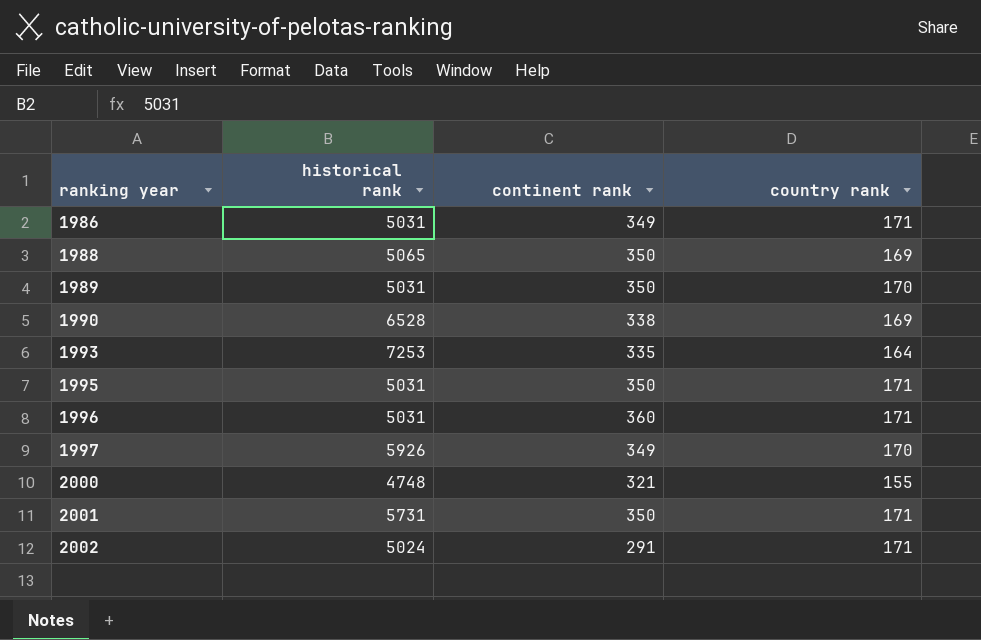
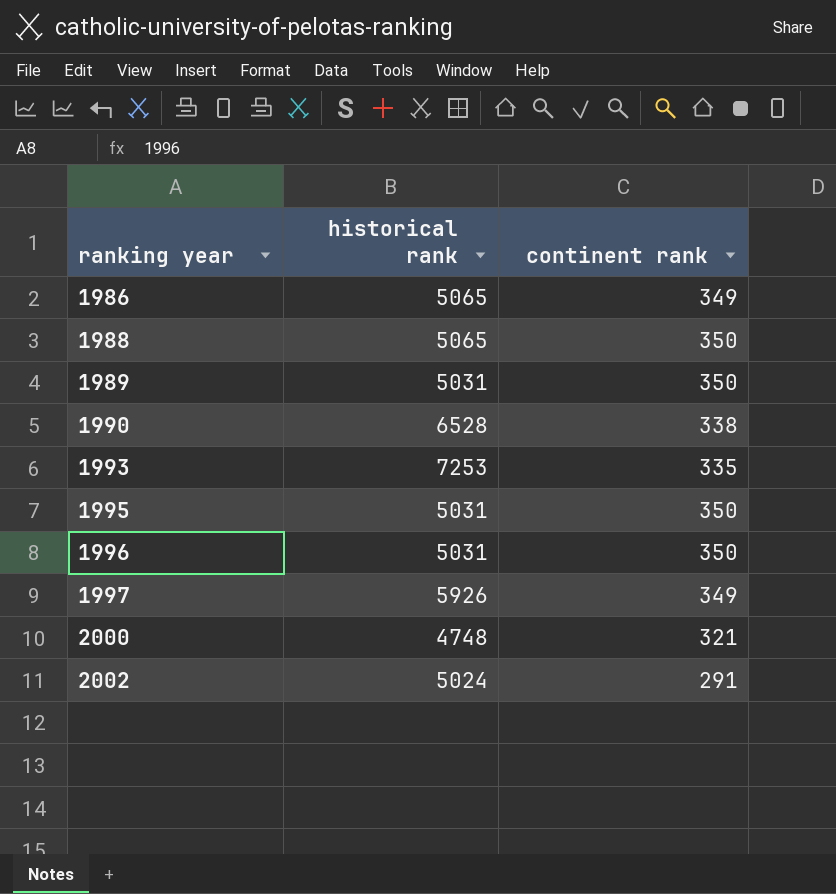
column country rank | position: 4 -> none
row 2001: 5731 | 350 | 171 -> none
1986 | historical rank: 5031 -> 5065
1996 | continent rank: 360 -> 350

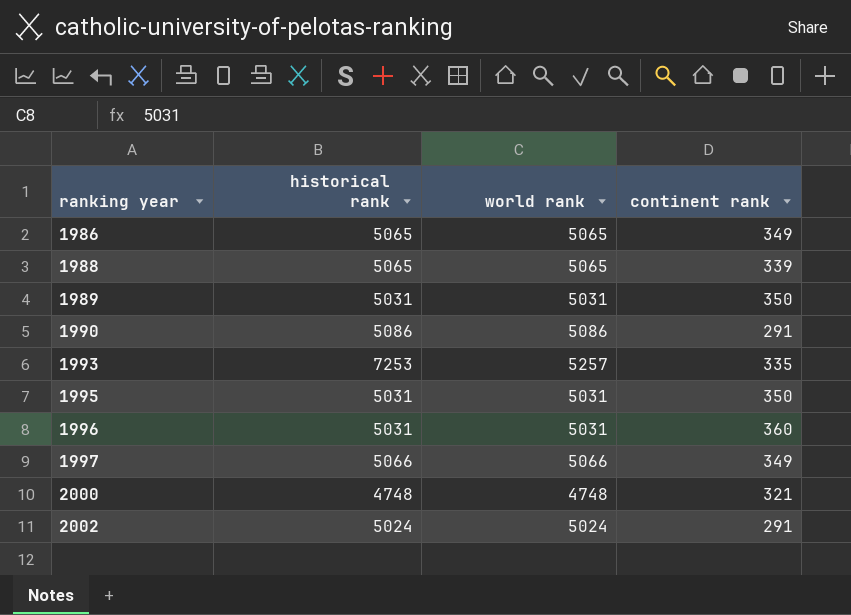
column world rank | position: none -> 3
1988 | continent rank: 350 -> 339
1990 | historical rank: 6528 -> 5086
1990 | continent rank: 338 -> 291
1996 | continent rank: 350 -> 360
1997 | historical rank: 5926 -> 5066

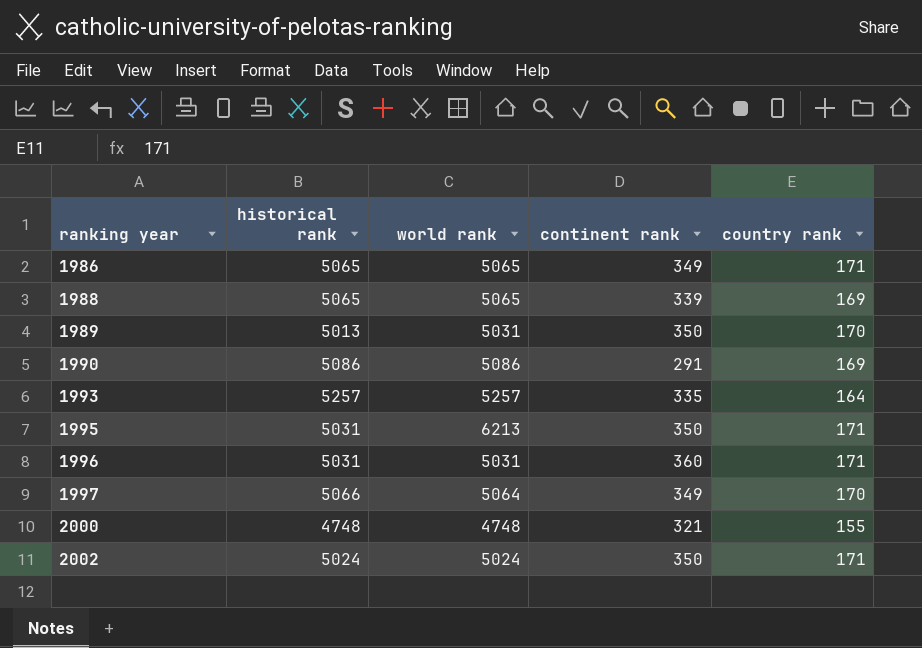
column country rank | position: none -> 5
1989 | historical rank: 5031 -> 5013
1993 | historical rank: 7253 -> 5257
1995 | world rank: 5031 -> 6213
1997 | world rank: 5066 -> 5064
2002 | continent rank: 291 -> 350

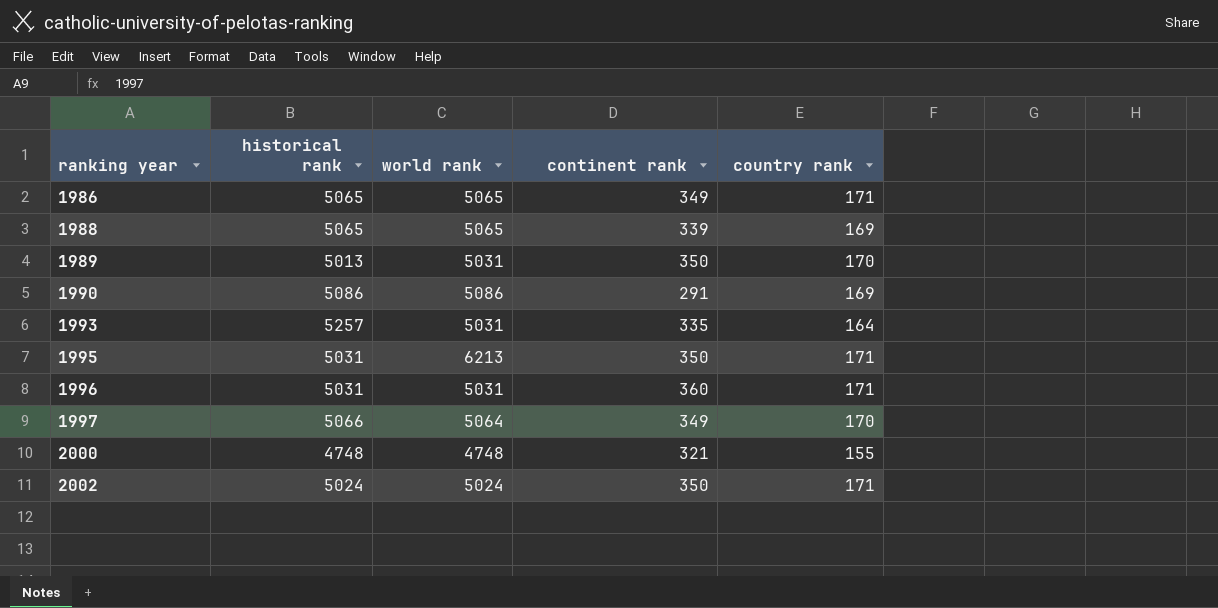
1993 | world rank: 5257 -> 5031

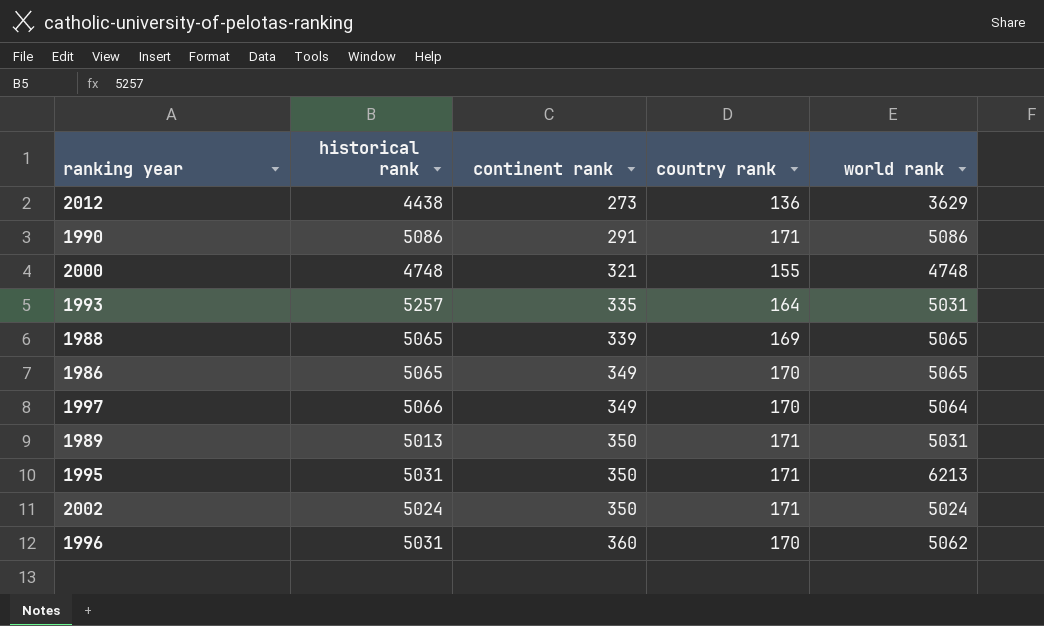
row order: ranking year ascending -> continent rank ascending
column world rank | position: 3 -> 5
row 2012: none -> 4438 | 273 | 136 | 3629
1990 | country rank: 169 -> 171
1986 | country rank: 171 -> 170
1989 | country rank: 170 -> 171
1996 | country rank: 171 -> 170
1996 | world rank: 5031 -> 5062

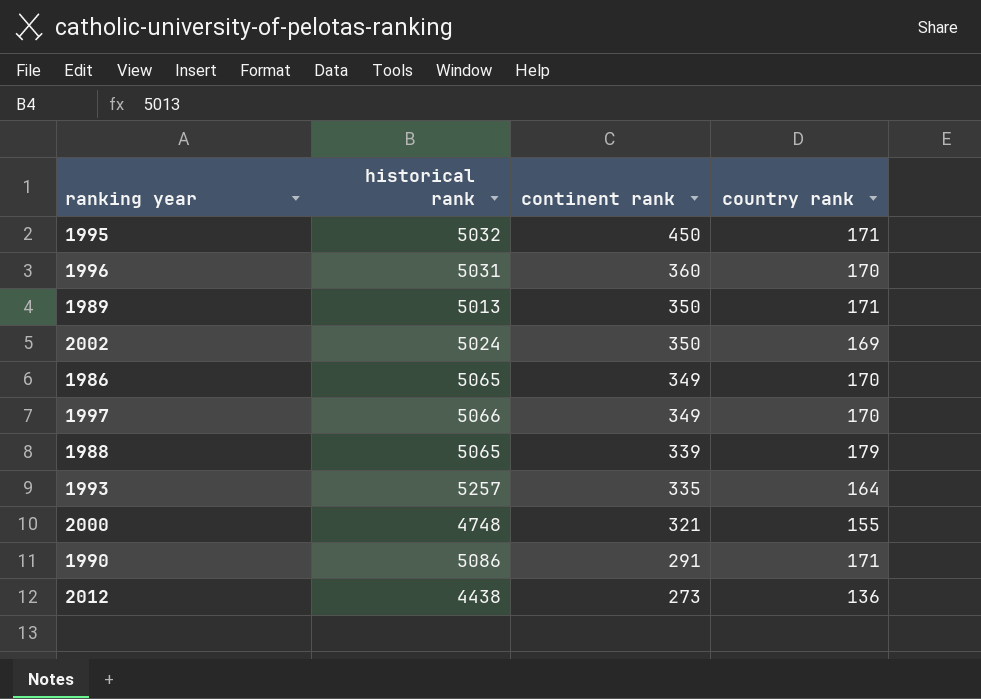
row order: continent rank ascending -> continent rank descending
column world rank | position: 5 -> none
1995 | historical rank: 5031 -> 5032
1995 | continent rank: 350 -> 450
2002 | country rank: 171 -> 169
1988 | country rank: 169 -> 179

